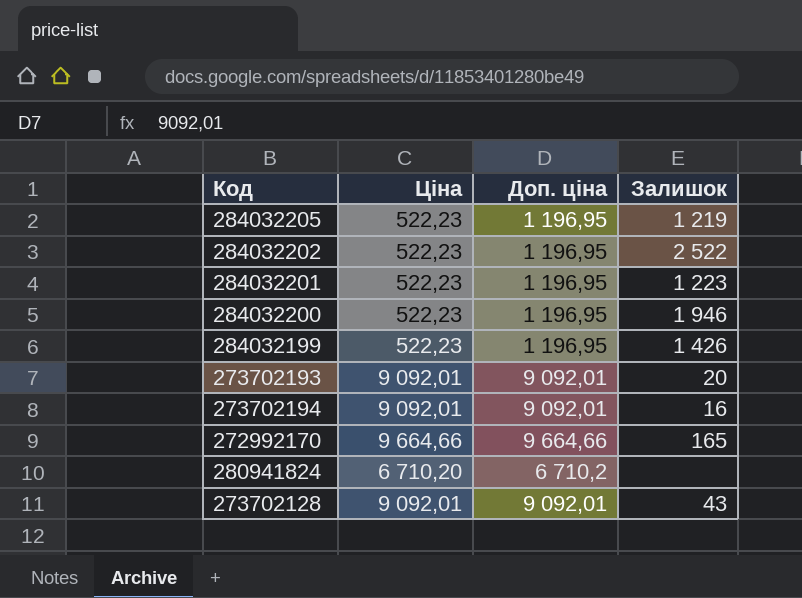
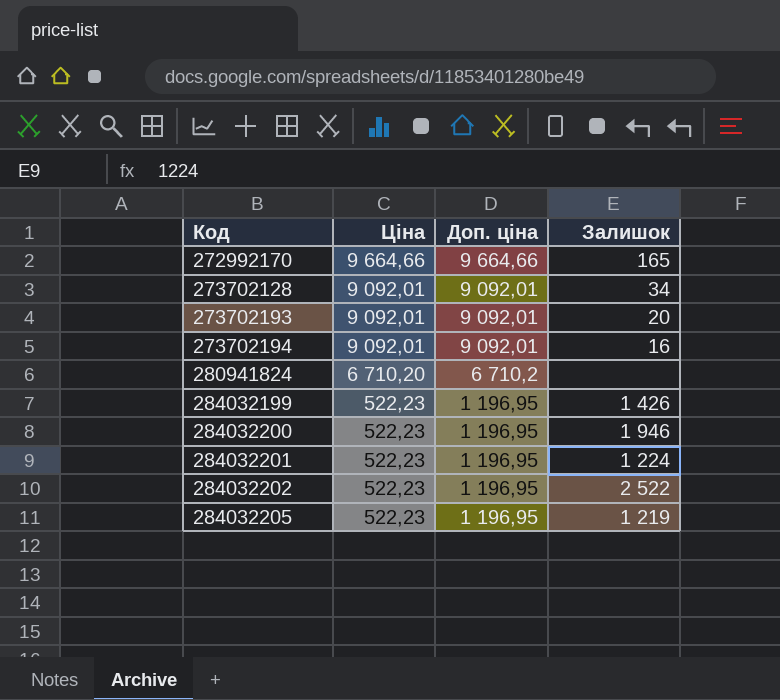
row order: none -> Код ascending
273702128 | Залишок: 43 -> 34
284032201 | Залишок: 1 223 -> 1 224

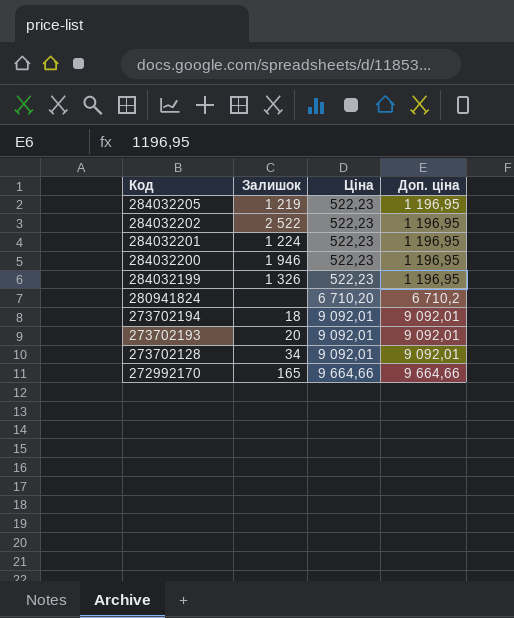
row order: Код ascending -> Код descending
column Залишок | position: 4 -> 2
284032199 | Залишок: 1 426 -> 1 326
273702194 | Залишок: 16 -> 18

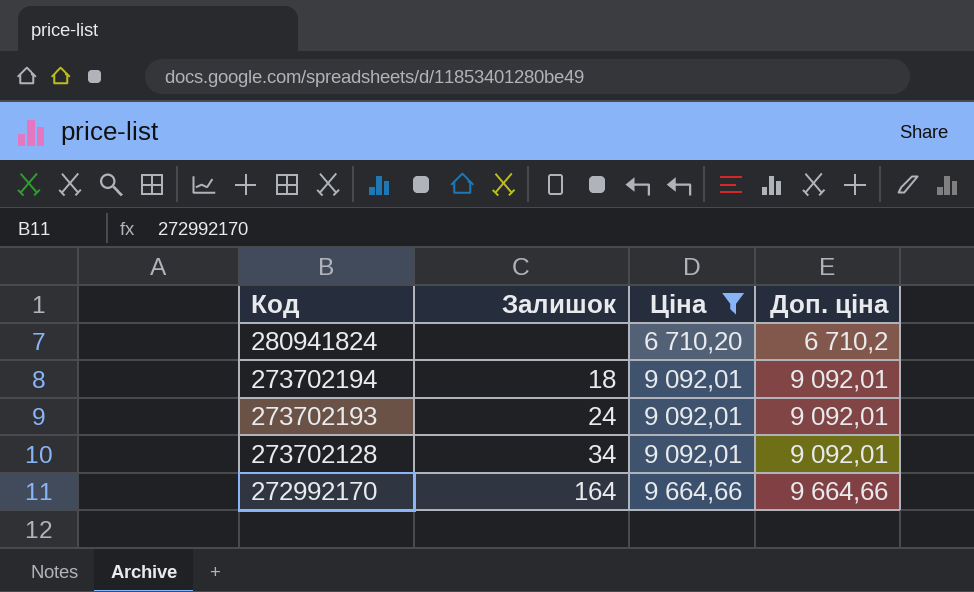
filter: none -> Ціна != 522,23
273702193 | Залишок: 20 -> 24
272992170 | Залишок: 165 -> 164

